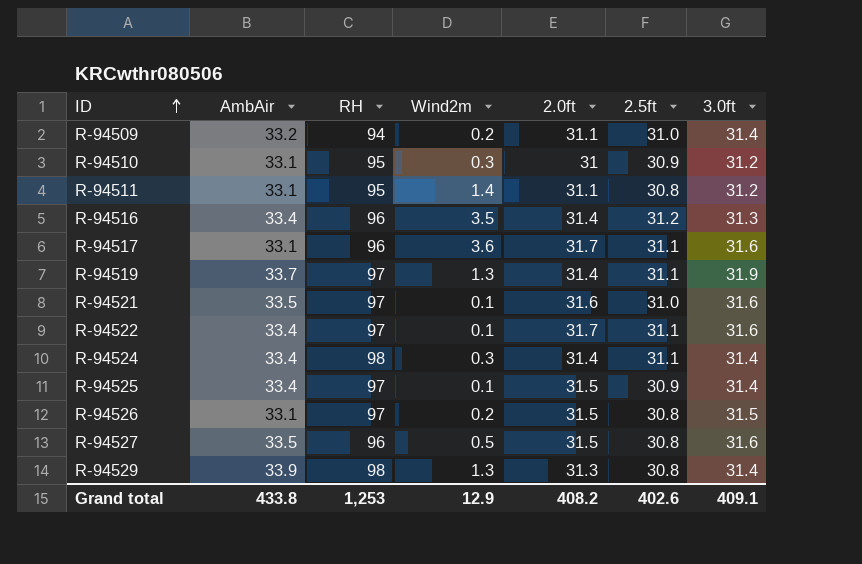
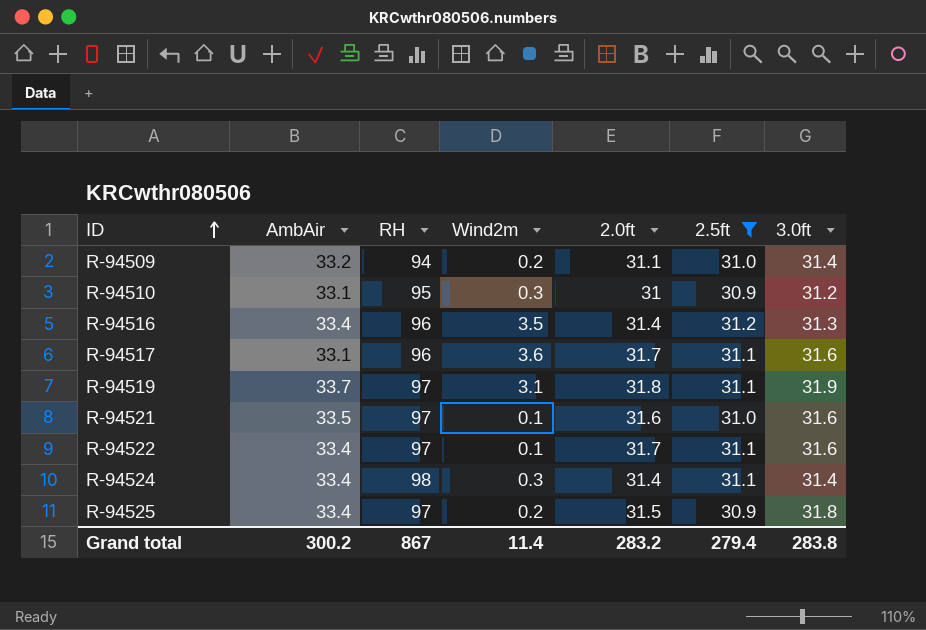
filter: none -> 2.5ft != 30.8
R-94519 | Wind2m: 1.3 -> 3.1
R-94519 | 2.0ft: 31.4 -> 31.8
R-94525 | Wind2m: 0.1 -> 0.2
R-94525 | 3.0ft: 31.4 -> 31.8
Grand total | AmbAir: 433.8 -> 300.2
Grand total | RH: 1,253 -> 867
Grand total | Wind2m: 12.9 -> 11.4
Grand total | 2.0ft: 408.2 -> 283.2
Grand total | 2.5ft: 402.6 -> 279.4
Grand total | 3.0ft: 409.1 -> 283.8

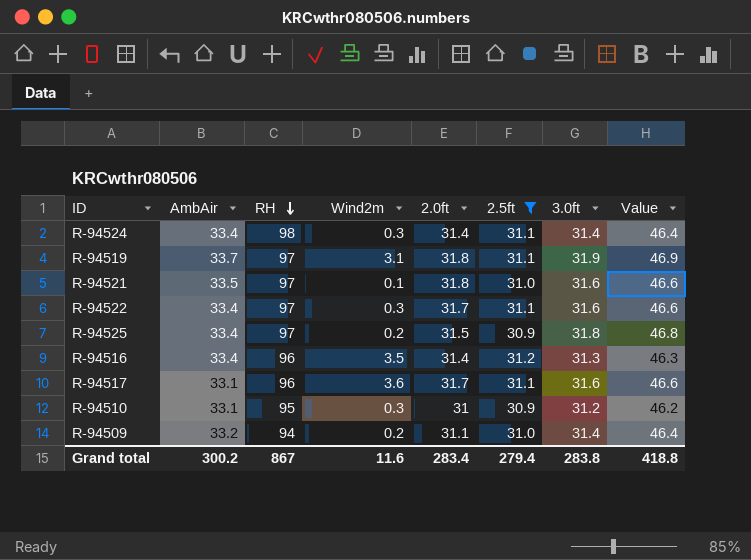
row order: ID ascending -> RH descending
column Value | formula: none -> [3.0ft] + 15
R-94521 | 2.0ft: 31.6 -> 31.8
R-94522 | Wind2m: 0.1 -> 0.3
Grand total | Wind2m: 11.4 -> 11.6
Grand total | 2.0ft: 283.2 -> 283.4

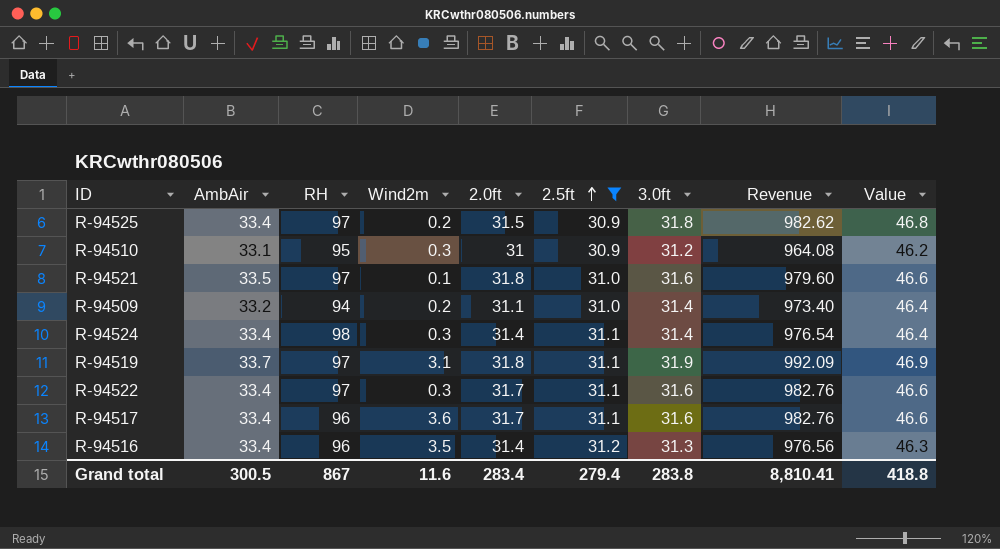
row order: RH descending -> 2.5ft ascending
column Revenue | formula: none -> [2.5ft] * [3.0ft]
R-94517 | AmbAir: 33.1 -> 33.4
Grand total | AmbAir: 300.2 -> 300.5

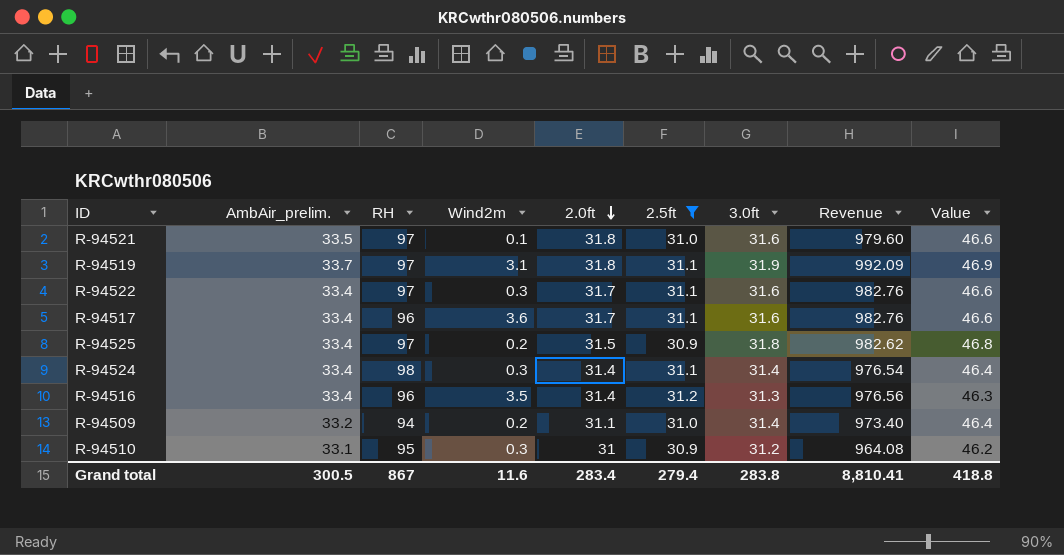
row order: 2.5ft ascending -> 2.0ft descending
column name: AmbAir -> AmbAir_prelim.

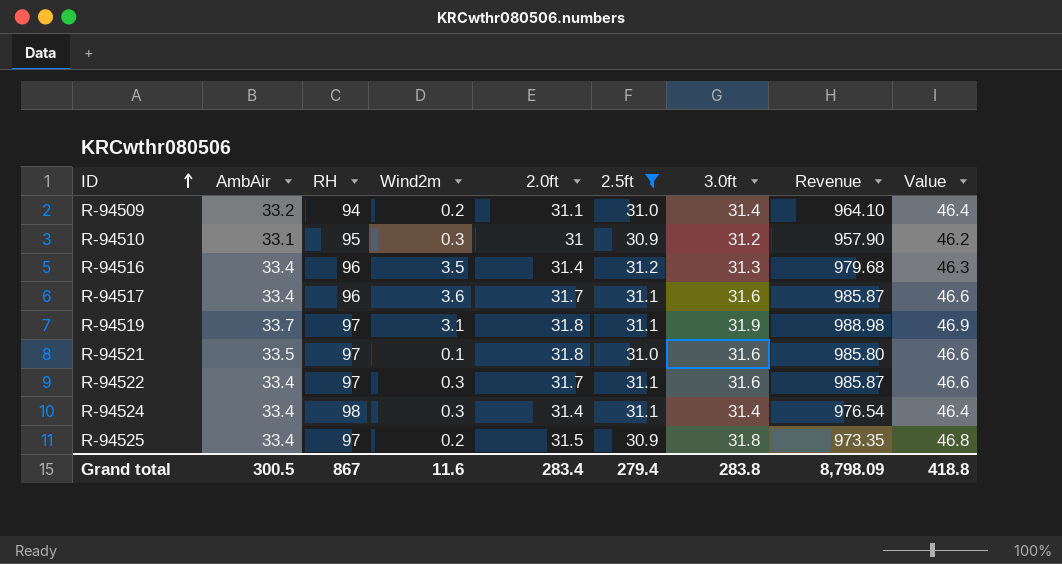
row order: 2.0ft descending -> ID ascending
column name: AmbAir_prelim. -> AmbAir
column Revenue | formula: [2.5ft] * [3.0ft] -> [2.0ft] * [2.5ft]
Grand total | Revenue: 8,810.41 -> 8,798.09

